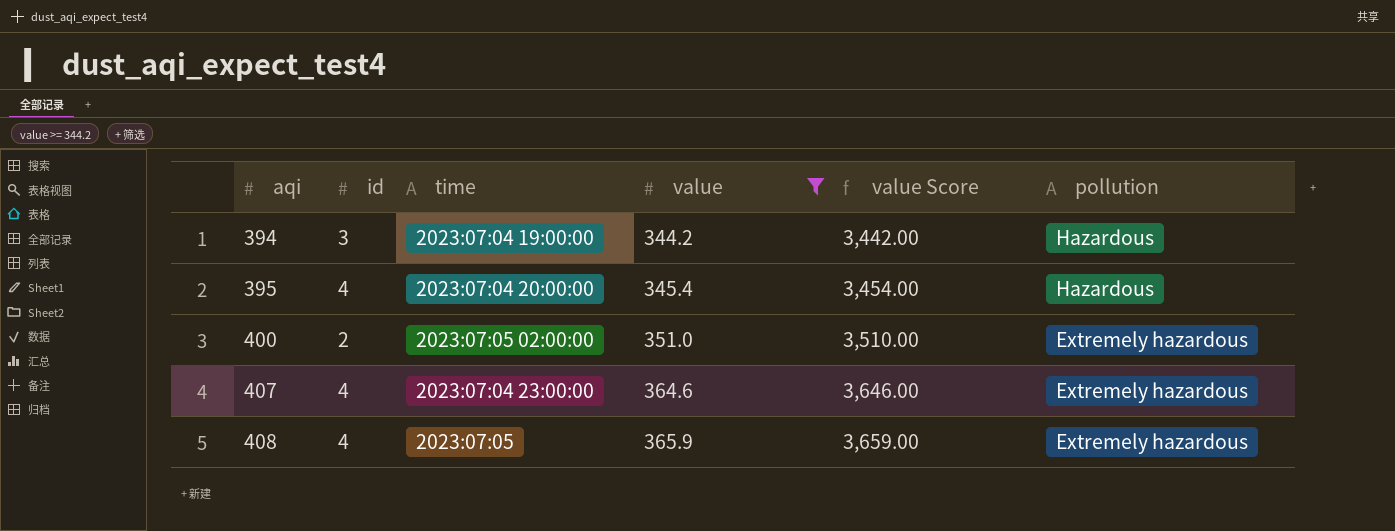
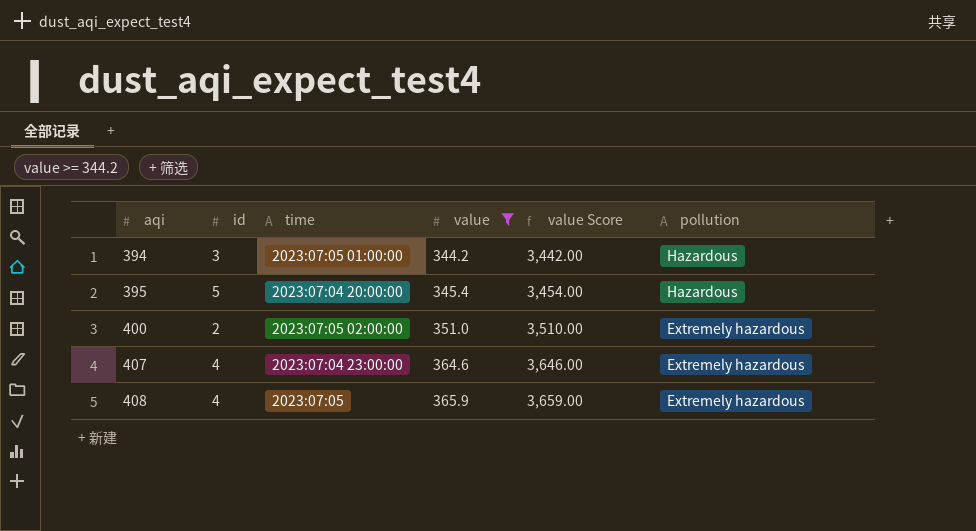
394 | time: 2023:07:04 19:00:00 -> 2023:07:05 01:00:00
395 | id: 4 -> 5

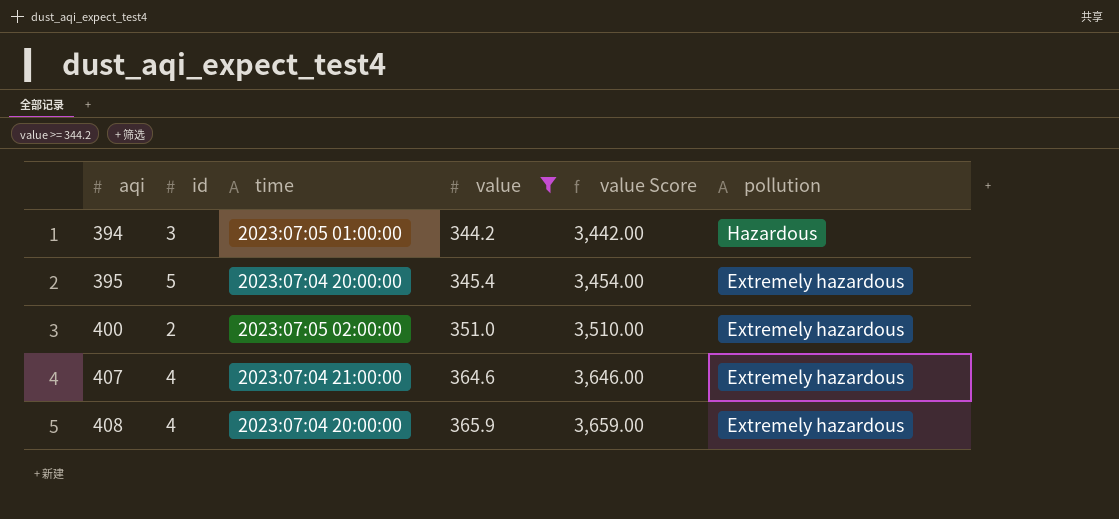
395 | pollution: Hazardous -> Extremely hazardous
407 | time: 2023:07:04 23:00:00 -> 2023:07:04 21:00:00
408 | time: 2023:07:05 -> 2023:07:04 20:00:00

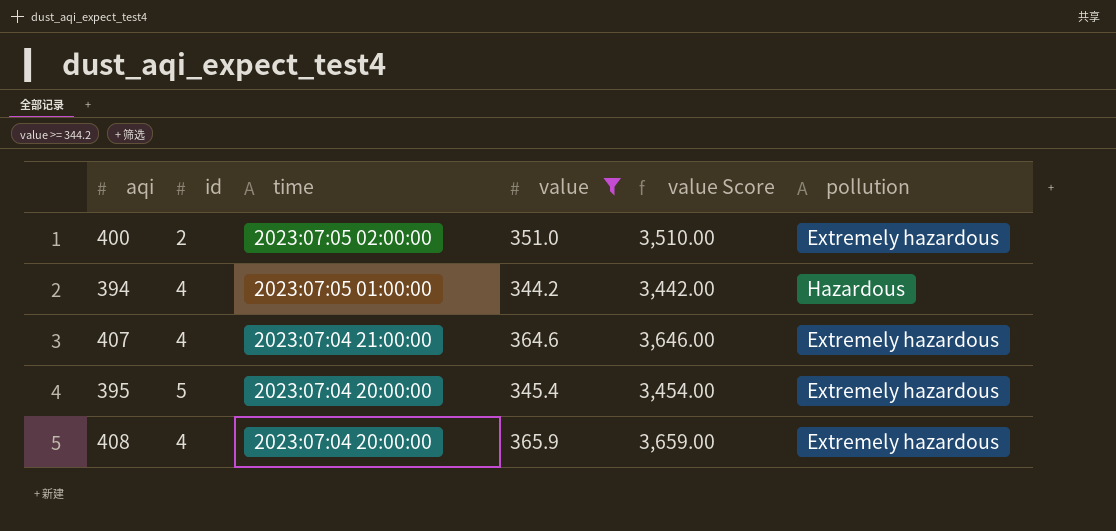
row order: aqi ascending -> time descending
394 | id: 3 -> 4

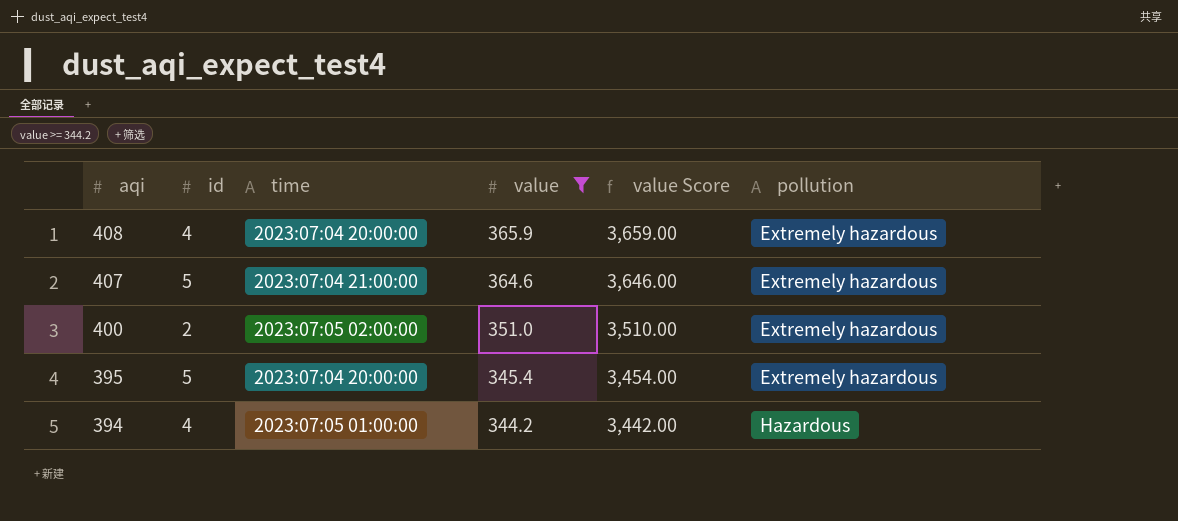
row order: time descending -> aqi descending
407 | id: 4 -> 5

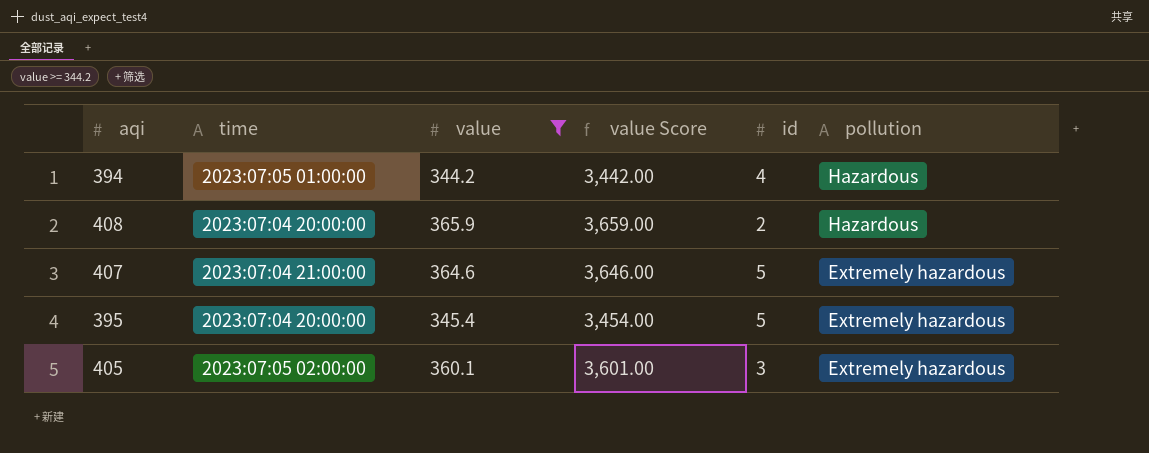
row order: aqi descending -> pollution descending
column id | position: 2 -> 5
row 400: 2 | 2023:07:05 02:00:00 | 351.0 | 3,510.00 | Extremely hazardous -> none
408 | id: 4 -> 2
408 | pollution: Extremely hazardous -> Hazardous
row 405: none -> 2023:07:05 02:00:00 | 360.1 | 3,601.00 | 3 | Extremely hazardous

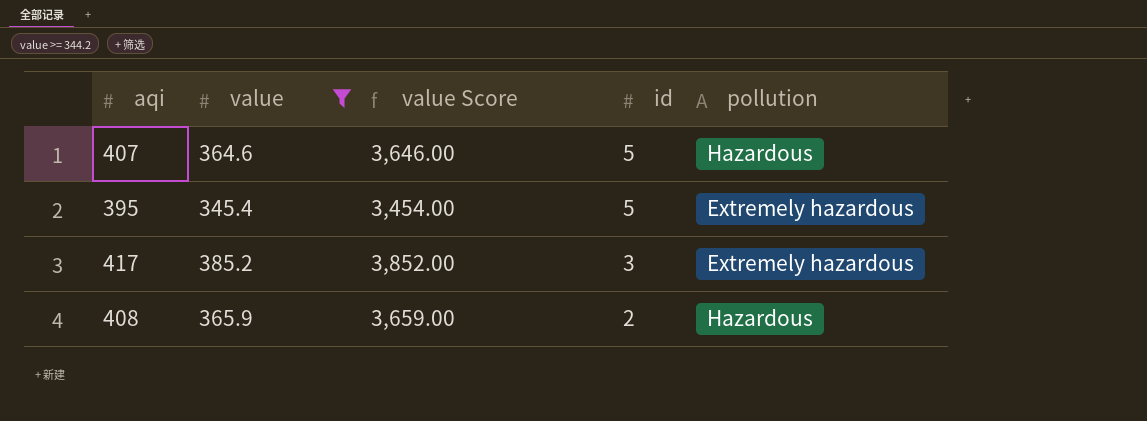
row order: pollution descending -> id descending
column time | position: 2 -> none
row 394: 2023:07:05 01:00:00 | 344.2 | 3,442.00 | 4 | Hazardous -> none
row 405: 2023:07:05 02:00:00 | 360.1 | 3,601.00 | 3 | Extremely hazardous -> none
407 | pollution: Extremely hazardous -> Hazardous
row 417: none -> 385.2 | 3,852.00 | 3 | Extremely hazardous

